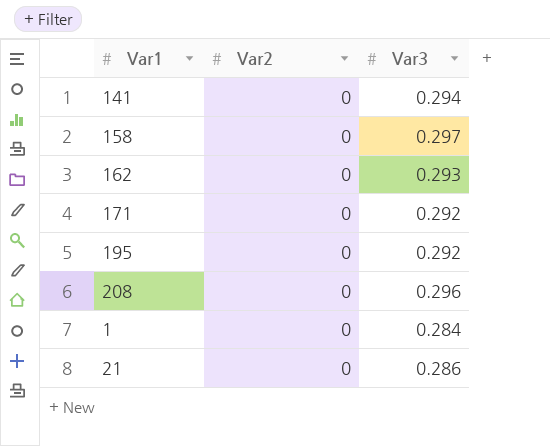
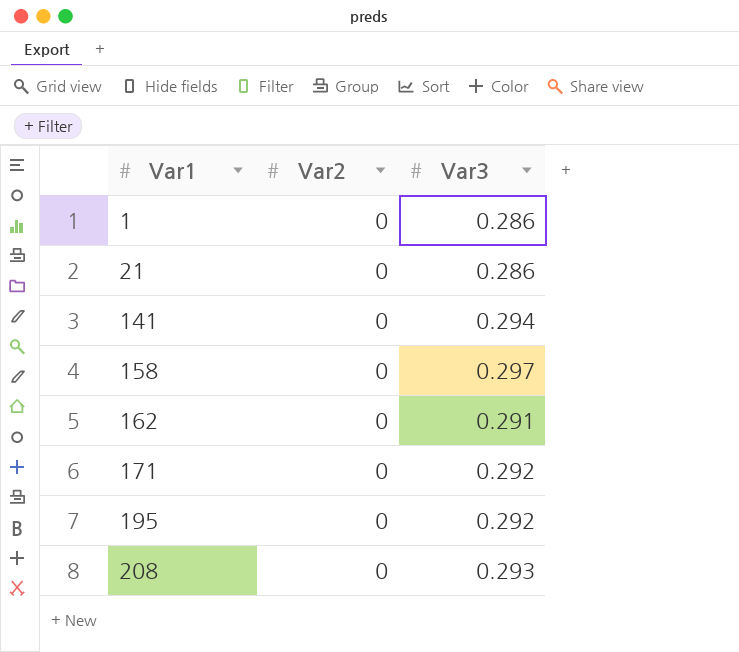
row order: none -> Var1 ascending
1 | Var3: 0.284 -> 0.286
162 | Var3: 0.293 -> 0.291
208 | Var3: 0.296 -> 0.293

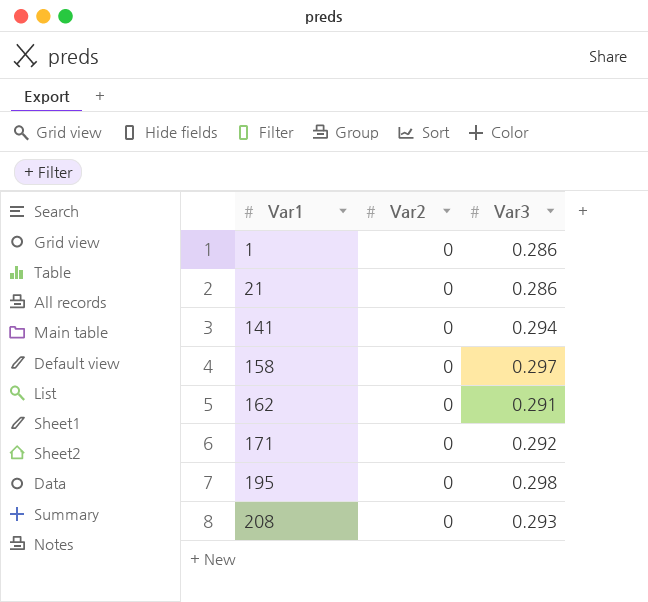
195 | Var3: 0.292 -> 0.298

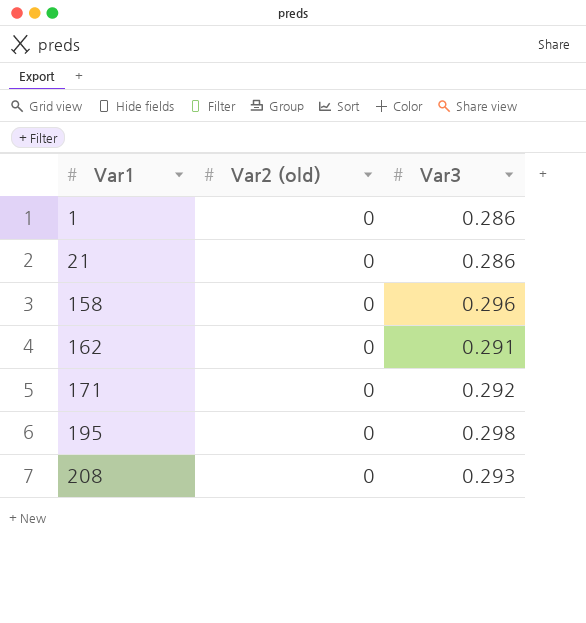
column name: Var2 -> Var2 (old)
row 141: 0 | 0.294 -> none
158 | Var3: 0.297 -> 0.296

